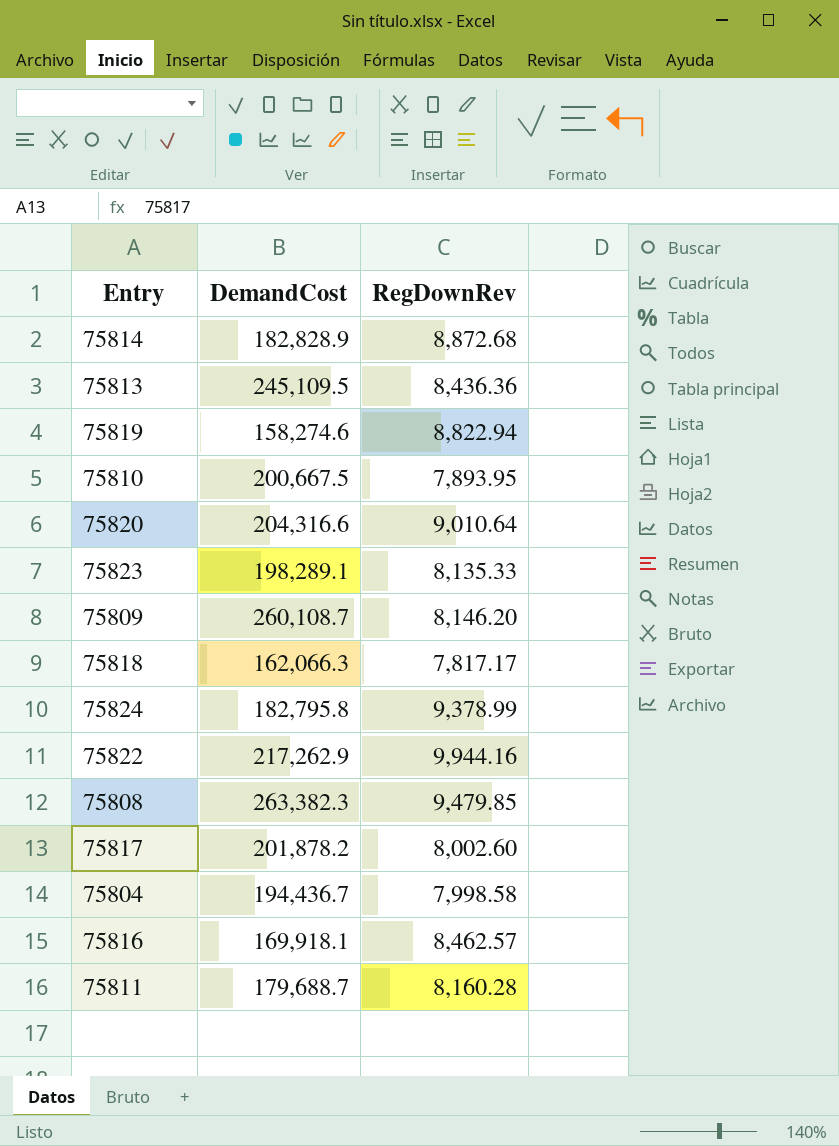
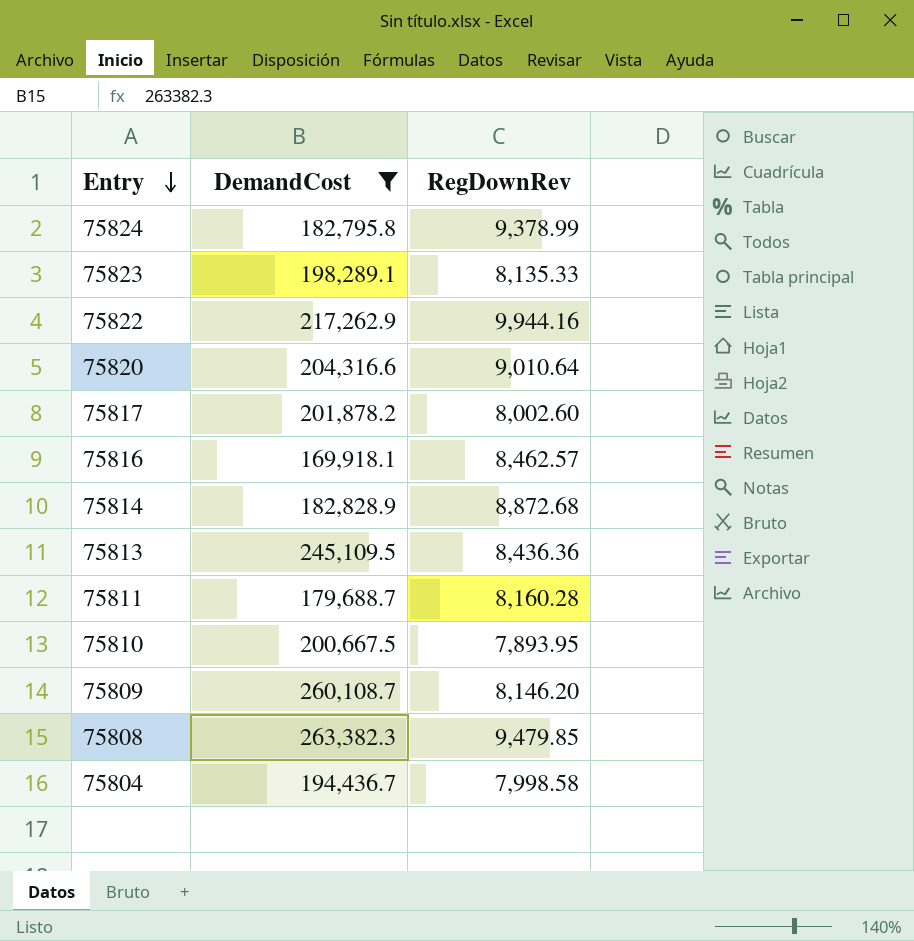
filter: none -> DemandCost >= 169,918.1
row order: none -> Entry descending

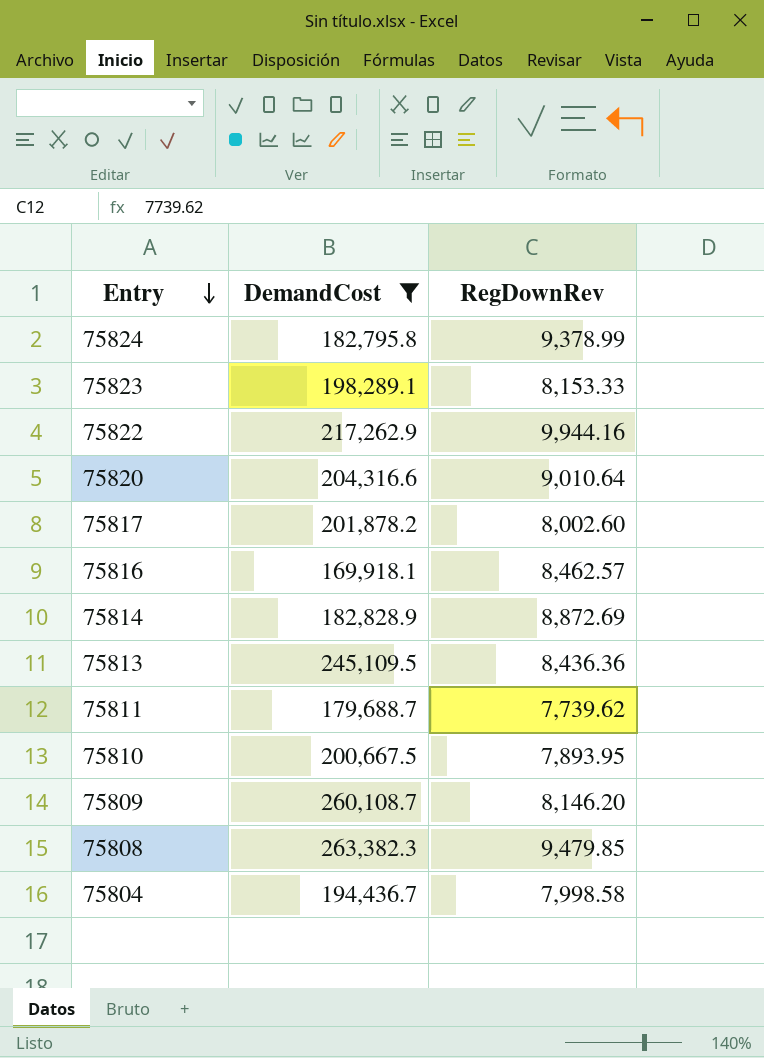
75823 | RegDownRev: 8,135.33 -> 8,153.33
75814 | RegDownRev: 8,872.68 -> 8,872.69
75811 | RegDownRev: 8,160.28 -> 7,739.62

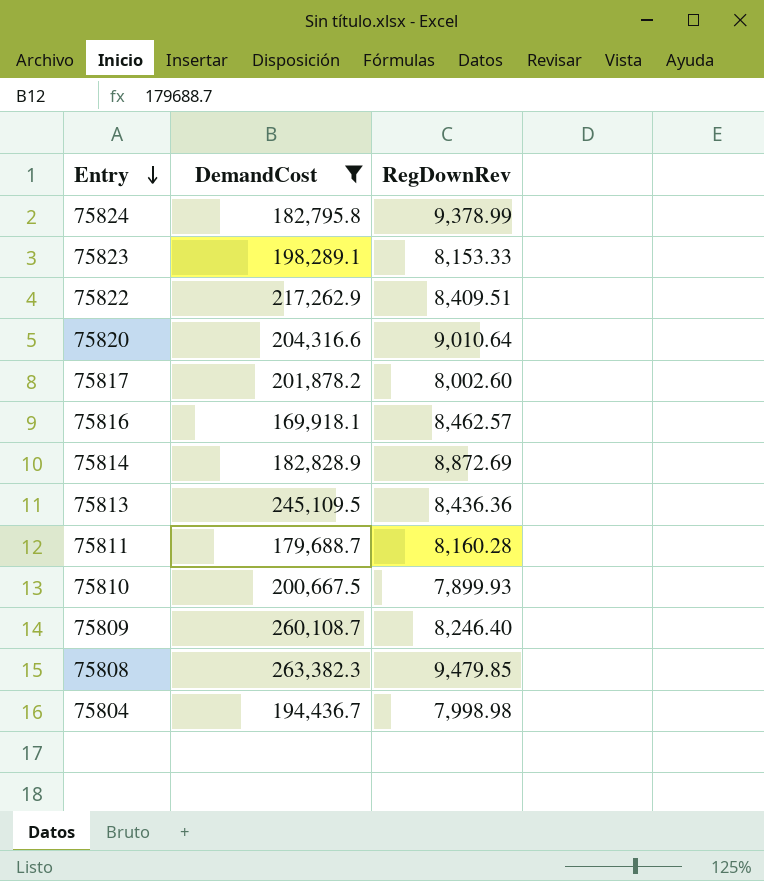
75822 | RegDownRev: 9,944.16 -> 8,409.51
75811 | RegDownRev: 7,739.62 -> 8,160.28
75810 | RegDownRev: 7,893.95 -> 7,899.93
75809 | RegDownRev: 8,146.20 -> 8,246.40
75804 | RegDownRev: 7,998.58 -> 7,998.98

